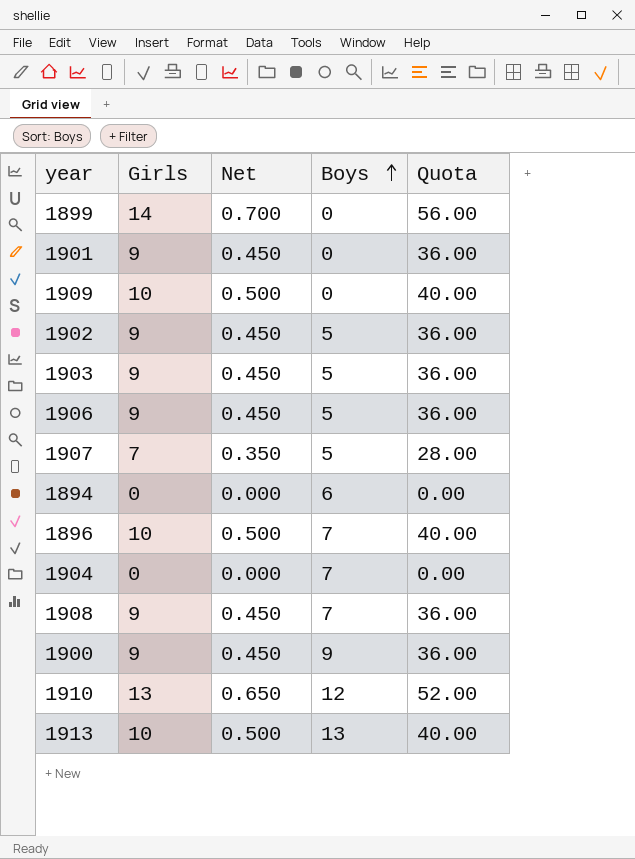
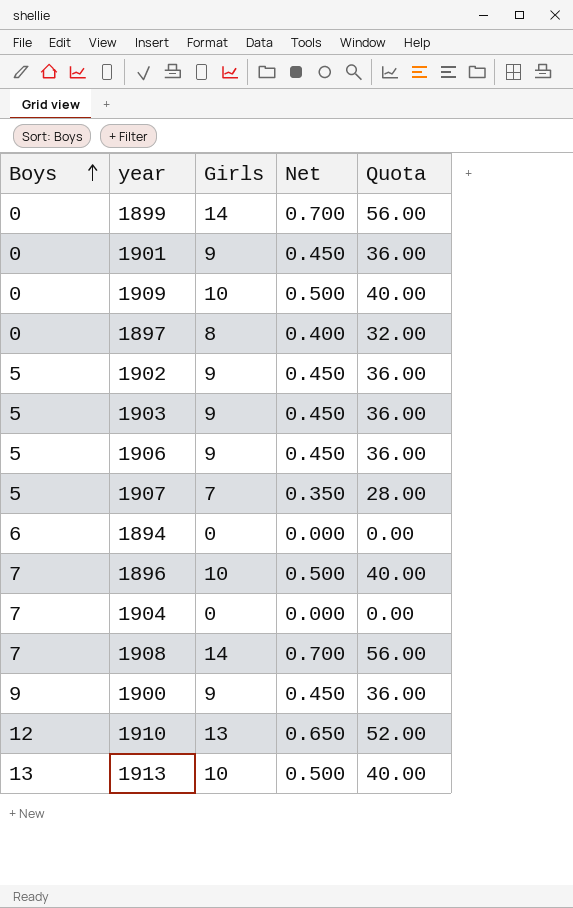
column Boys | position: 4 -> 1
row 1897: none -> 0 | 8 | 0.400 | 32.00
1908 | Girls: 9 -> 14
1908 | Net: 0.450 -> 0.700
1908 | Quota: 36.00 -> 56.00

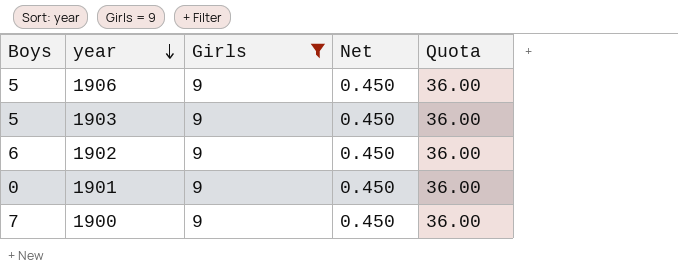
filter: none -> Girls = 9
row order: Boys ascending -> year descending
1902 | Boys: 5 -> 6
1900 | Boys: 9 -> 7

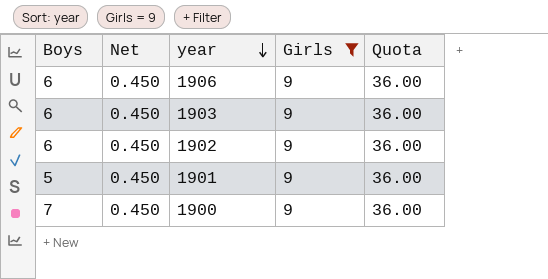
column Net | position: 4 -> 2
1906 | Boys: 5 -> 6
1903 | Boys: 5 -> 6
1901 | Boys: 0 -> 5

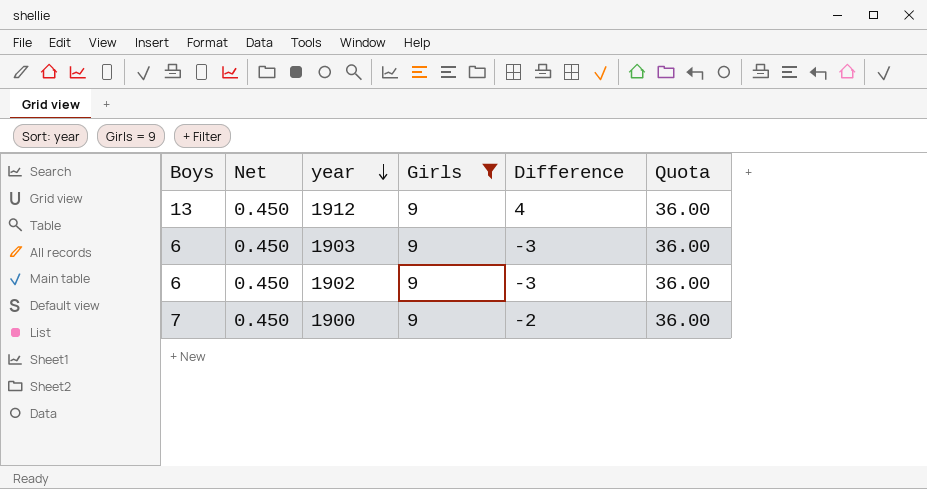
column Difference | formula: none -> [Boys] - [Girls]
row 1906: 6 | 0.450 | 9 | 36.00 -> none
row 1901: 5 | 0.450 | 9 | 36.00 -> none
row 1912: none -> 13 | 0.450 | 9 | 4 | 36.00

